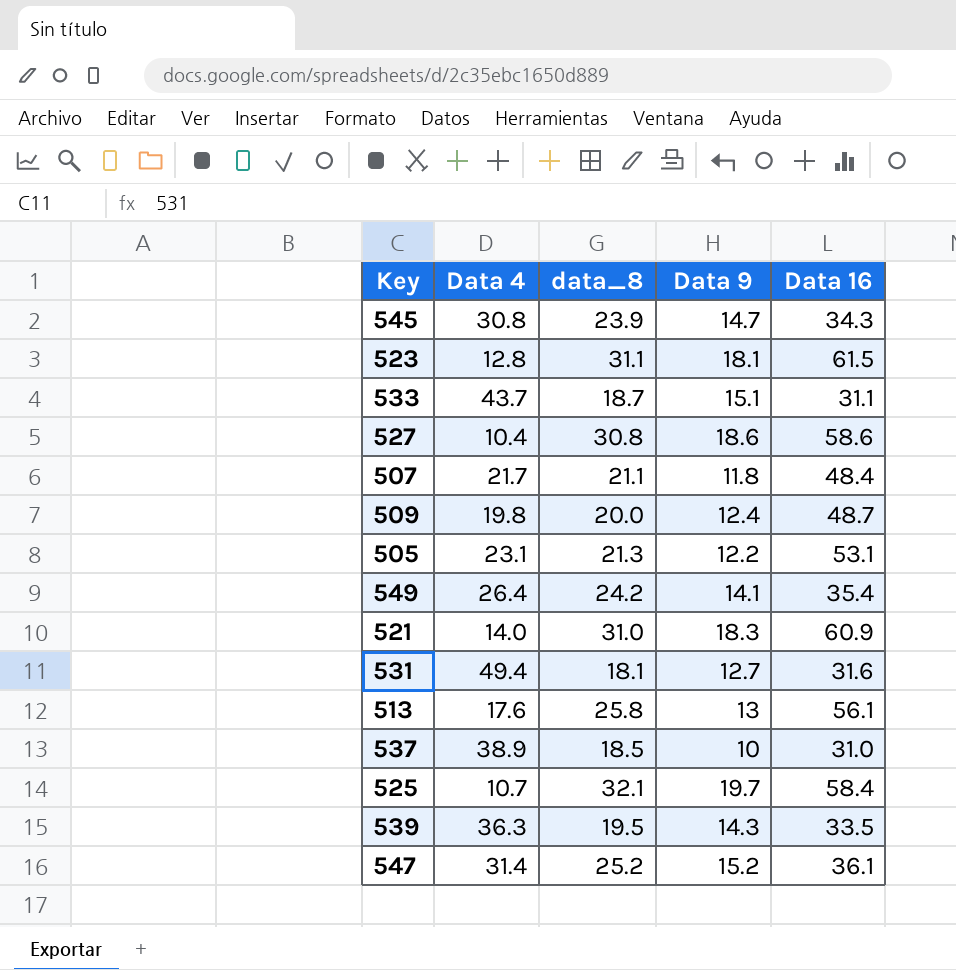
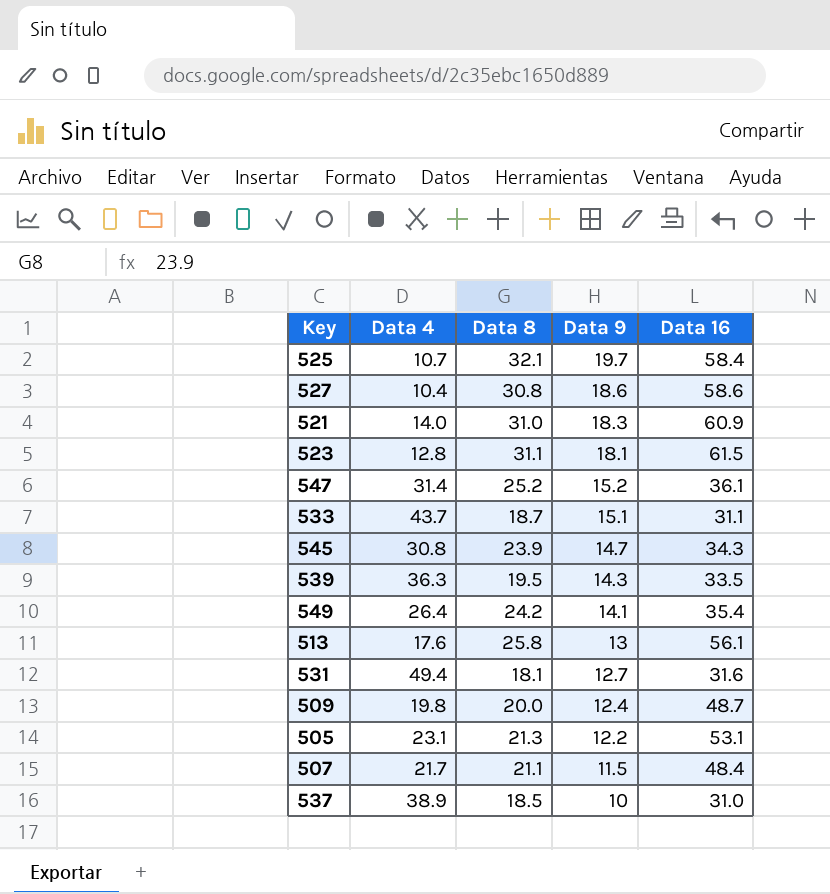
row order: none -> Data 9 descending
column name: data_8 -> Data 8
507 | Data 9: 11.8 -> 11.5

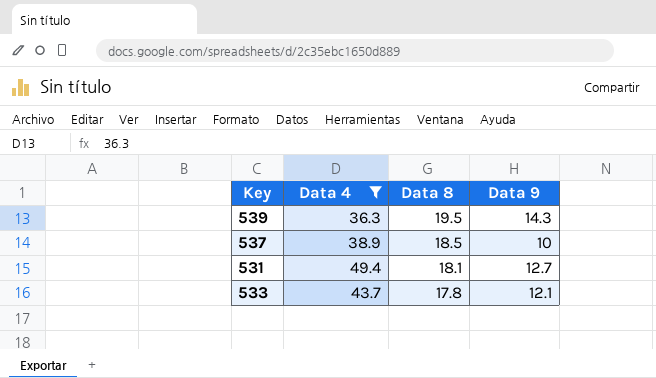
filter: none -> Data 4 >= 36.3
row order: Data 9 descending -> Data 8 descending
column Data 16 | position: 5 -> none
533 | Data 8: 18.7 -> 17.8
533 | Data 9: 15.1 -> 12.1

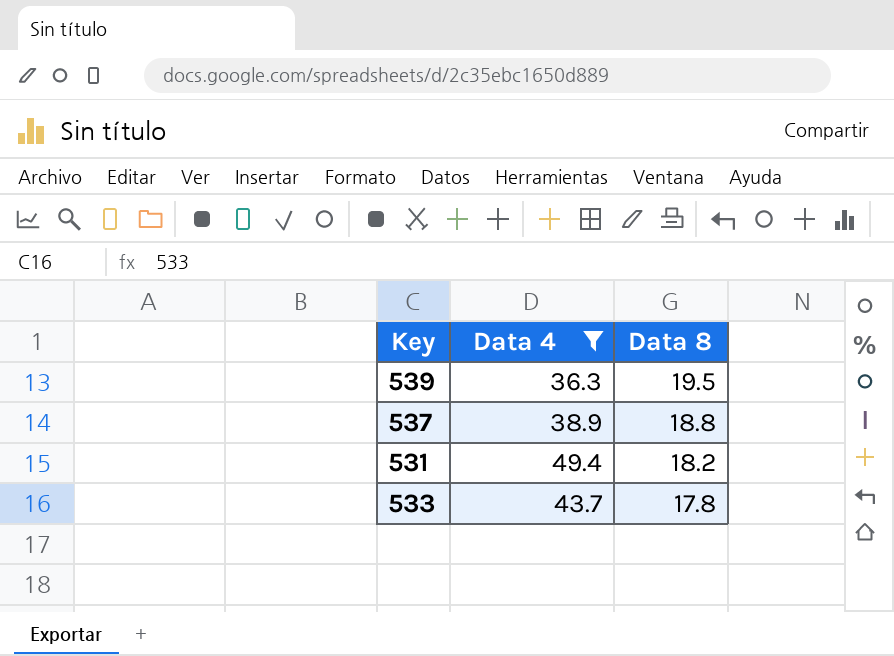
column Data 9 | position: 4 -> none
537 | Data 8: 18.5 -> 18.8
531 | Data 8: 18.1 -> 18.2

